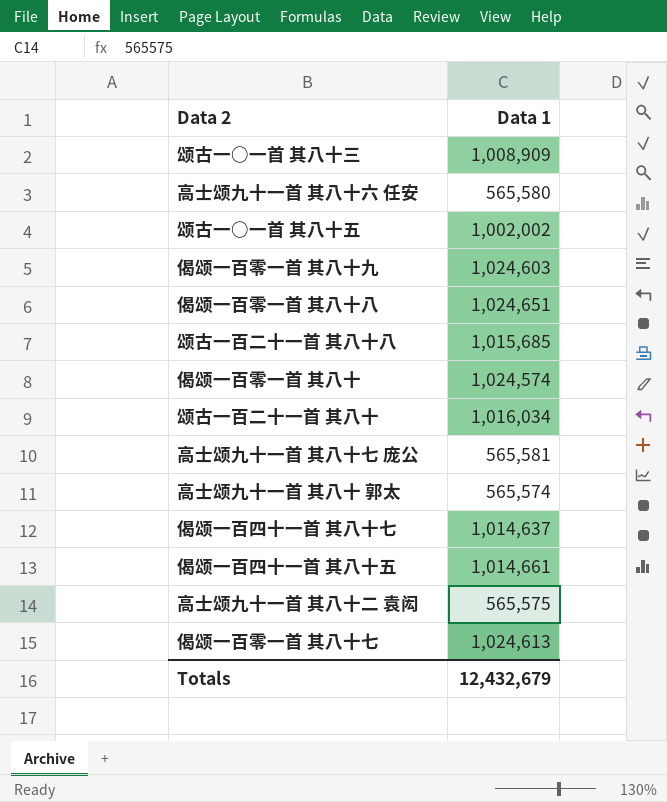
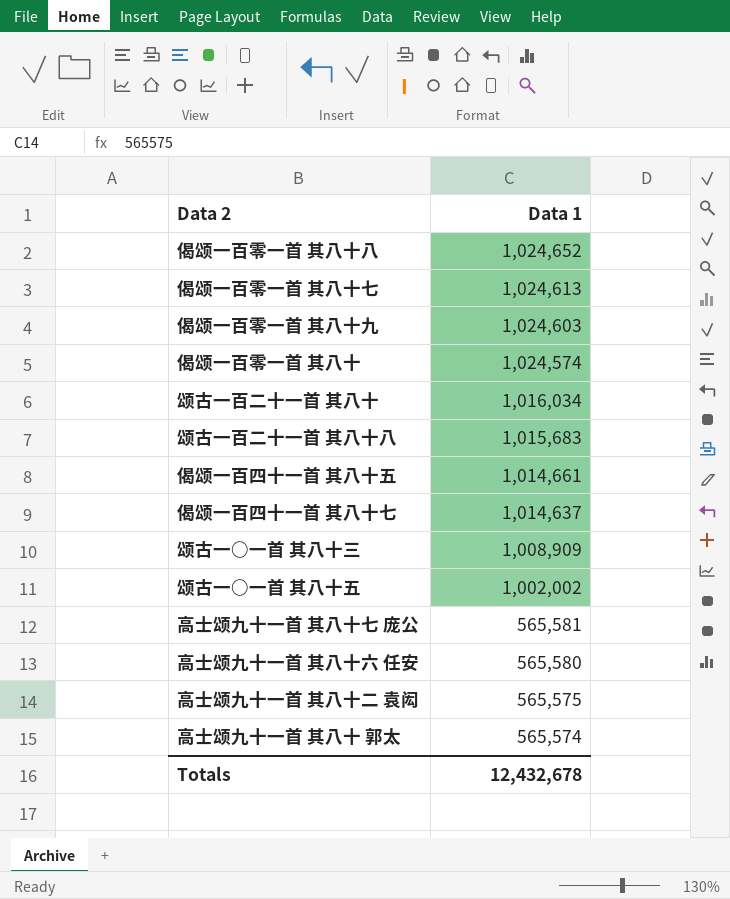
row order: none -> Data 1 descending
偈颂一百零一首 其八十八 | Data 1: 1,024,651 -> 1,024,652
颂古一百二十一首 其八十八 | Data 1: 1,015,685 -> 1,015,683
Totals | Data 1: 12,432,679 -> 12,432,678

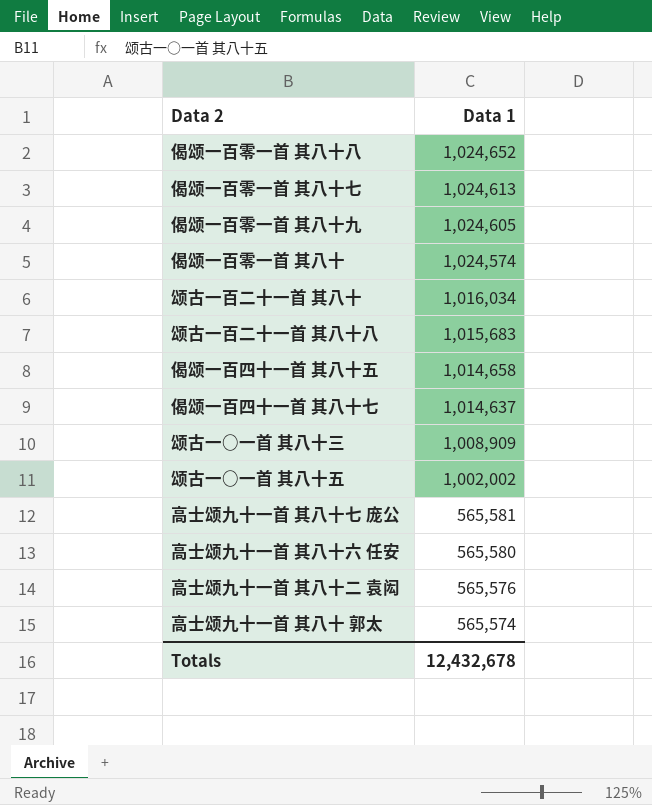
偈颂一百零一首 其八十九 | Data 1: 1,024,603 -> 1,024,605
偈颂一百四十一首 其八十五 | Data 1: 1,014,661 -> 1,014,658
高士颂九十一首 其八十二 袁闳 | Data 1: 565,575 -> 565,576

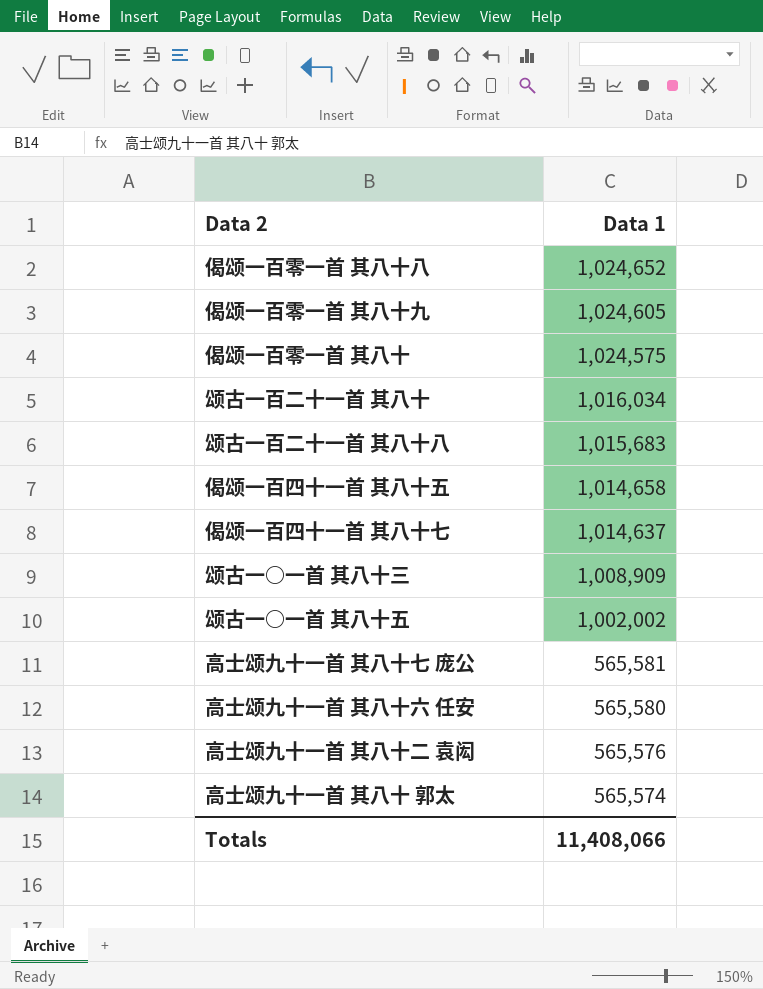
row 偈颂一百零一首 其八十七: 1,024,613 -> none
偈颂一百零一首 其八十 | Data 1: 1,024,574 -> 1,024,575
Totals | Data 1: 12,432,678 -> 11,408,066

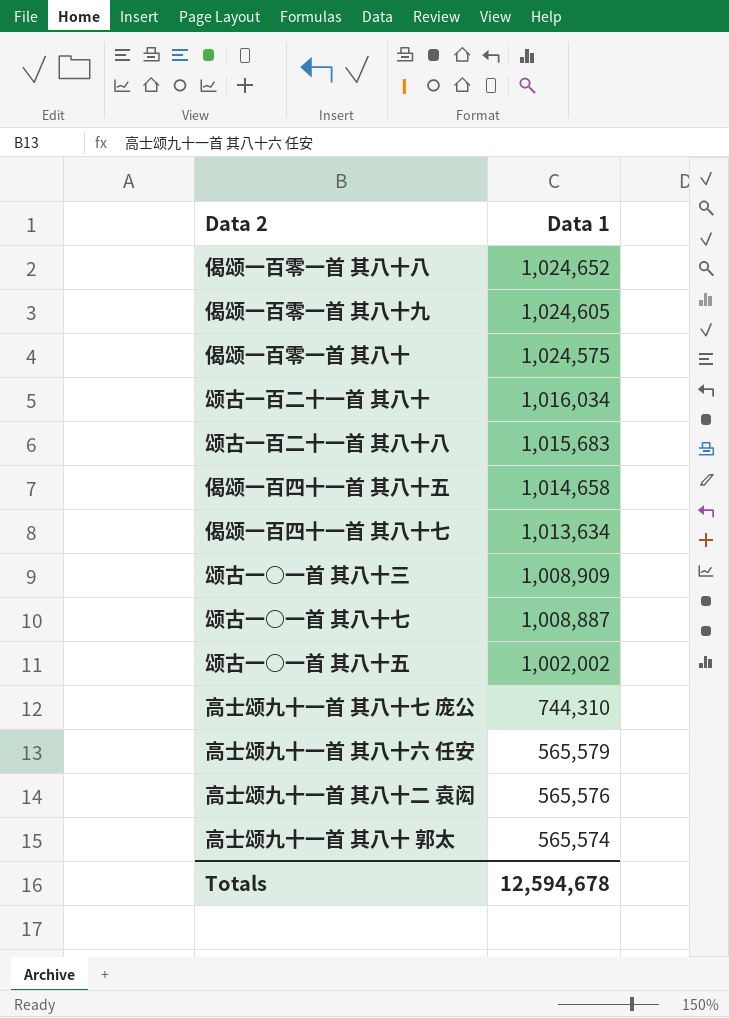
偈颂一百四十一首 其八十七 | Data 1: 1,014,637 -> 1,013,634
row 颂古一○一首 其八十七: none -> 1,008,887
高士颂九十一首 其八十七 庞公 | Data 1: 565,581 -> 744,310
高士颂九十一首 其八十六 任安 | Data 1: 565,580 -> 565,579
Totals | Data 1: 11,408,066 -> 12,594,678

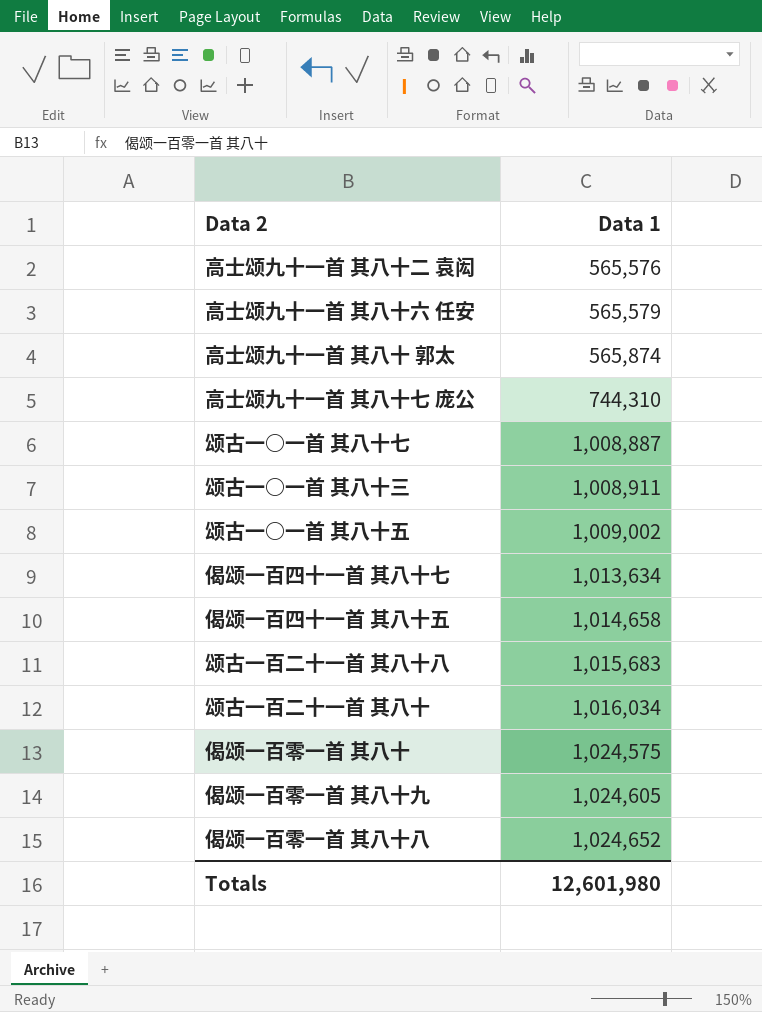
row order: Data 1 descending -> Data 1 ascending
高士颂九十一首 其八十 郭太 | Data 1: 565,574 -> 565,874
颂古一○一首 其八十三 | Data 1: 1,008,909 -> 1,008,911
颂古一○一首 其八十五 | Data 1: 1,002,002 -> 1,009,002
Totals | Data 1: 12,594,678 -> 12,601,980

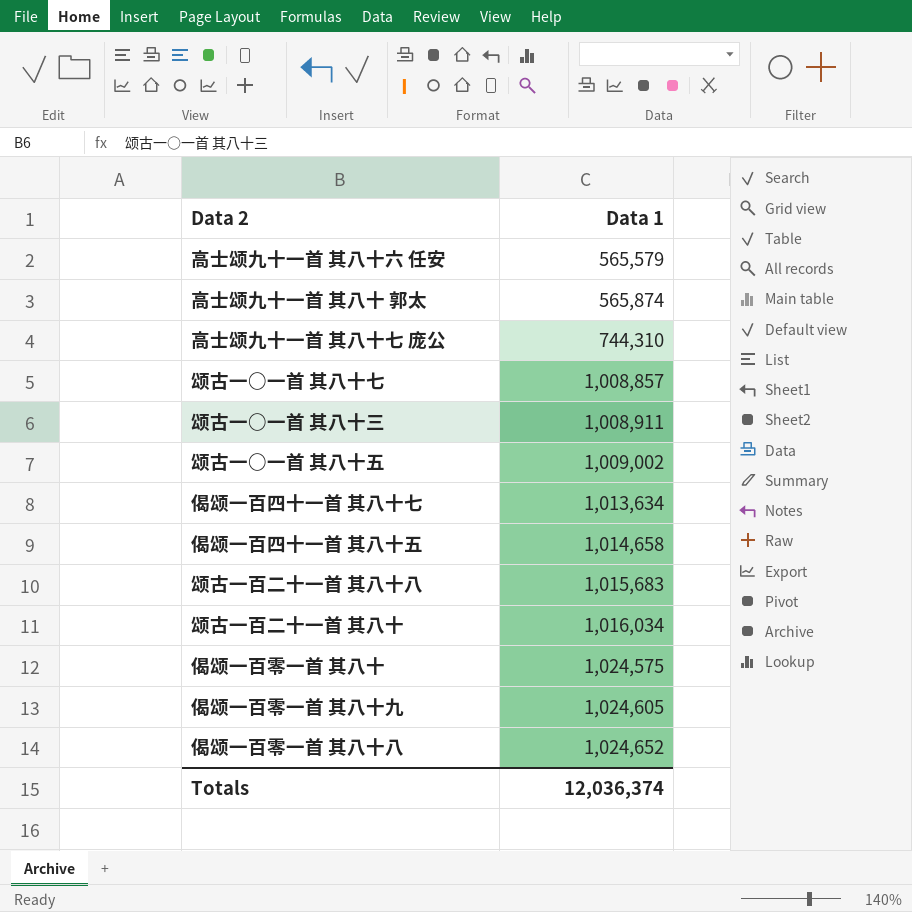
row 高士颂九十一首 其八十二 袁闳: 565,576 -> none
颂古一○一首 其八十七 | Data 1: 1,008,887 -> 1,008,857
Totals | Data 1: 12,601,980 -> 12,036,374

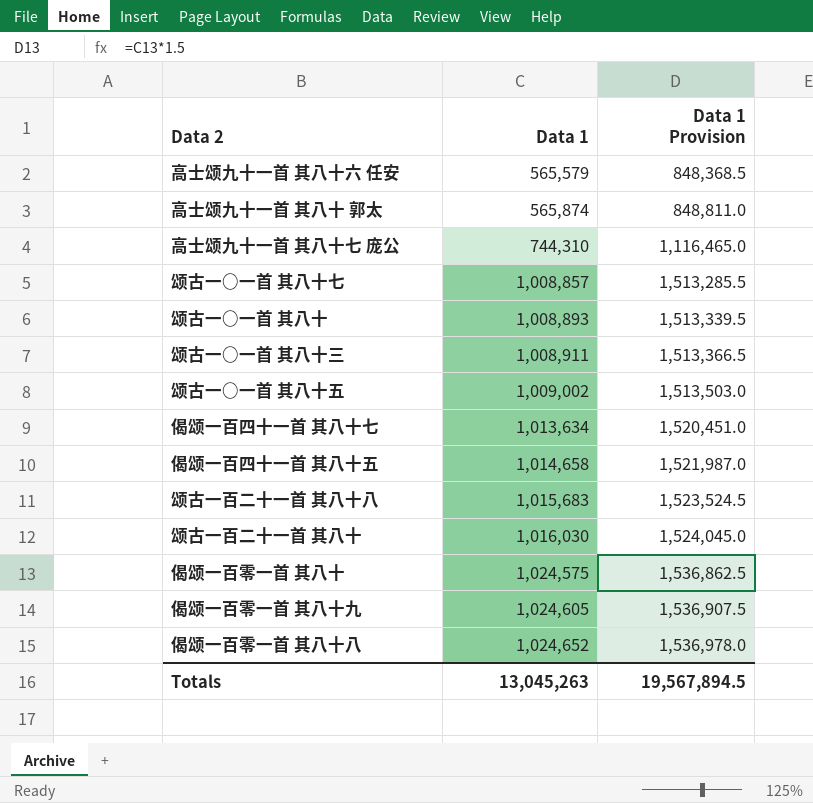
column Data 1 Provision | formula: none -> [Data 1] * 1.5
row 颂古一○一首 其八十: none -> 1,008,893 | 1,513,339.5
颂古一百二十一首 其八十 | Data 1: 1,016,034 -> 1,016,030
Totals | Data 1: 12,036,374 -> 13,045,263

